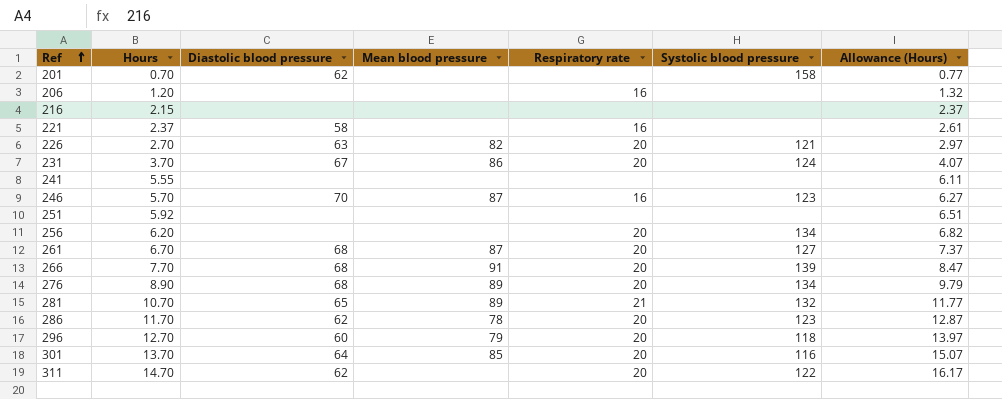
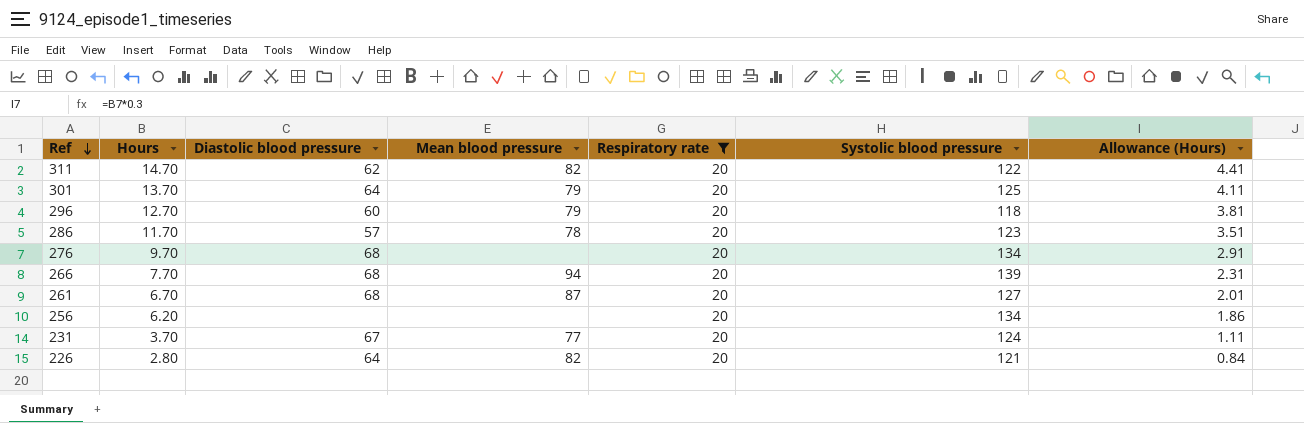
filter: none -> Respiratory rate = 20
row order: Ref ascending -> Ref descending
column Allowance (Hours) | formula: [Hours] * 1.1 -> [Hours] * 0.3
311 | Mean blood pressure: none -> 82
301 | Mean blood pressure: 85 -> 79
301 | Systolic blood pressure: 116 -> 125
286 | Diastolic blood pressure: 62 -> 57
276 | Hours: 8.90 -> 9.70
276 | Mean blood pressure: 89 -> none
266 | Mean blood pressure: 91 -> 94
231 | Mean blood pressure: 86 -> 77
226 | Hours: 2.70 -> 2.80
226 | Diastolic blood pressure: 63 -> 64

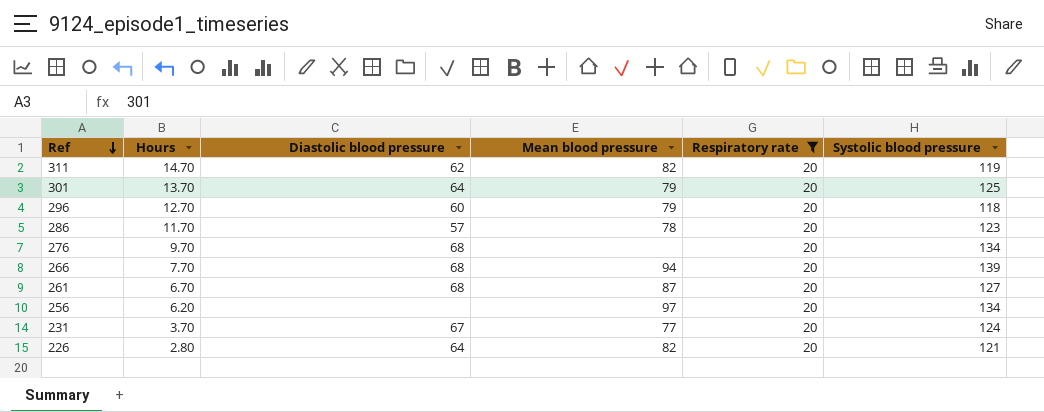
column Allowance (Hours) | formula: [Hours] * 0.3 -> none
311 | Systolic blood pressure: 122 -> 119
256 | Mean blood pressure: none -> 97

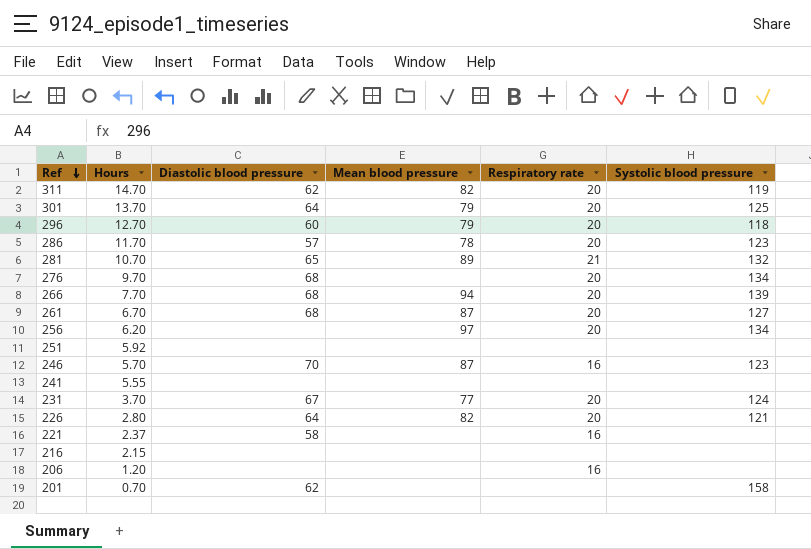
filter: Respiratory rate = 20 -> none

